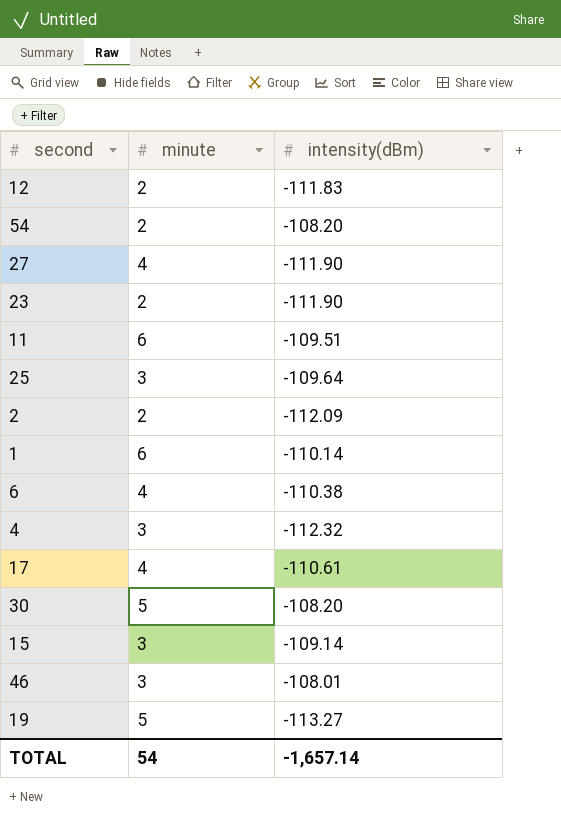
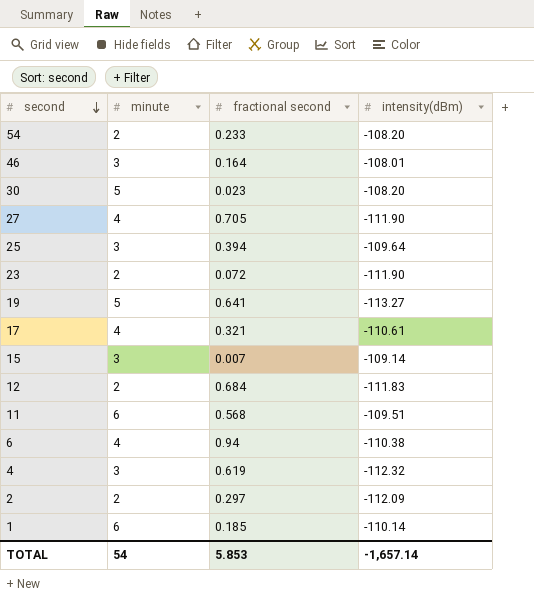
row order: none -> second descending
column fractional second | position: none -> 3

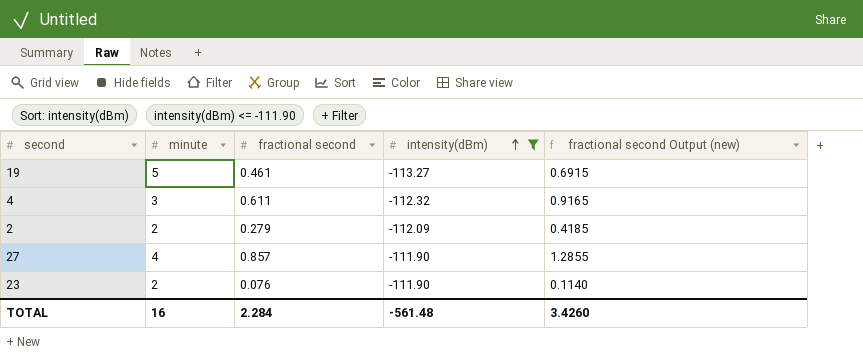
filter: none -> intensity(dBm) <= -111.90
row order: second descending -> intensity(dBm) ascending
column fractional second Output (new) | formula: none -> [fractional second] * 1.5
19 | fractional second: 0.641 -> 0.461
4 | fractional second: 0.619 -> 0.611
2 | fractional second: 0.297 -> 0.279
27 | fractional second: 0.705 -> 0.857
23 | fractional second: 0.072 -> 0.076
TOTAL | minute: 54 -> 16
TOTAL | fractional second: 5.853 -> 2.284
TOTAL | intensity(dBm): -1,657.14 -> -561.48

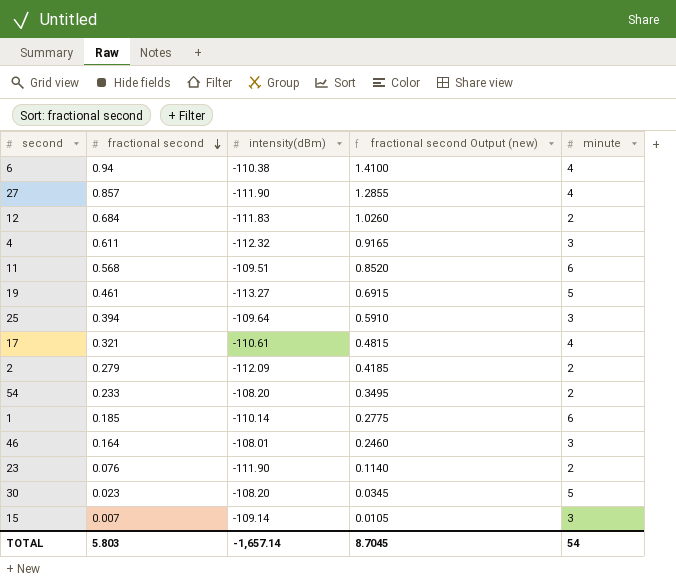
filter: intensity(dBm) <= -111.90 -> none
row order: intensity(dBm) ascending -> fractional second descending
column minute | position: 2 -> 5
TOTAL | fractional second: 2.284 -> 5.803
TOTAL | intensity(dBm): -561.48 -> -1,657.14
TOTAL | fractional second Output (new): 3.4260 -> 8.7045
TOTAL | minute: 16 -> 54

